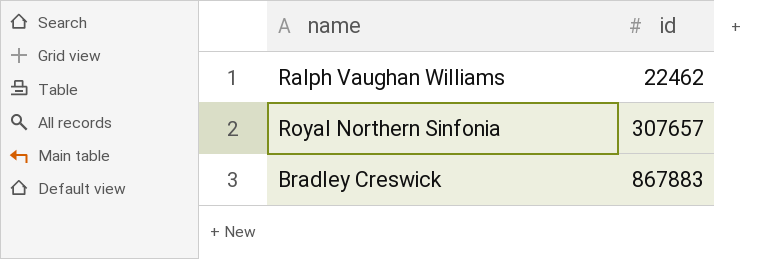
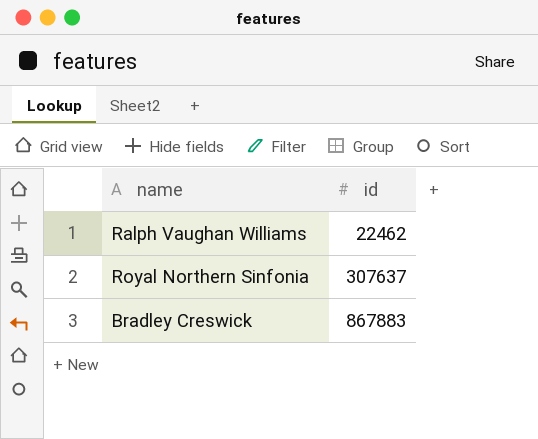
Royal Northern Sinfonia | id: 307657 -> 307637

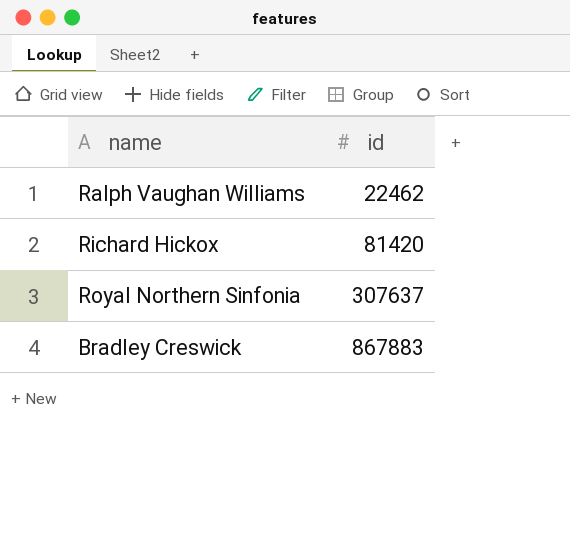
row Richard Hickox: none -> 81420

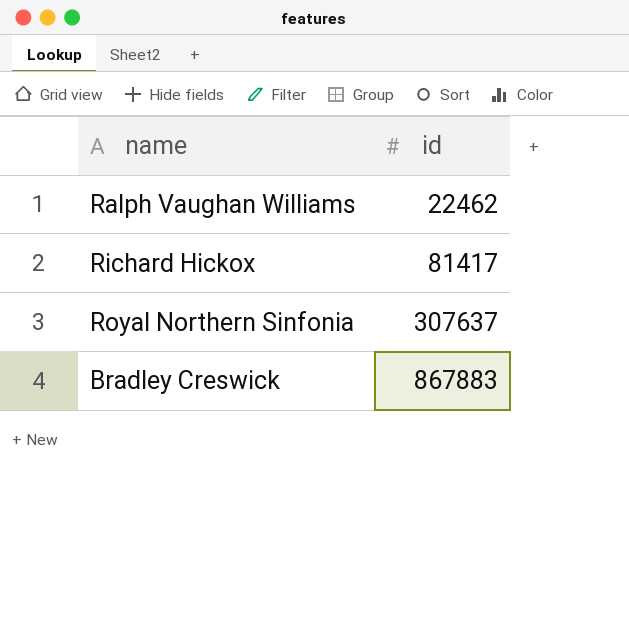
Richard Hickox | id: 81420 -> 81417

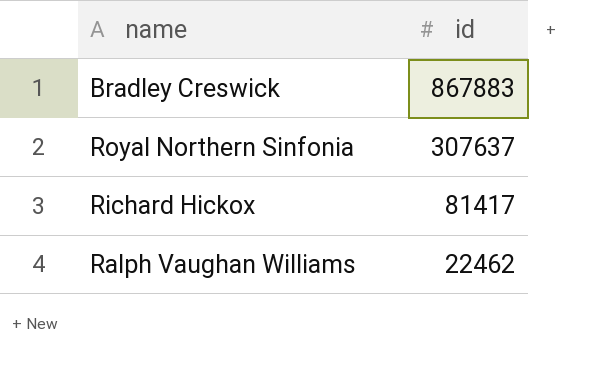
row order: id ascending -> id descending

